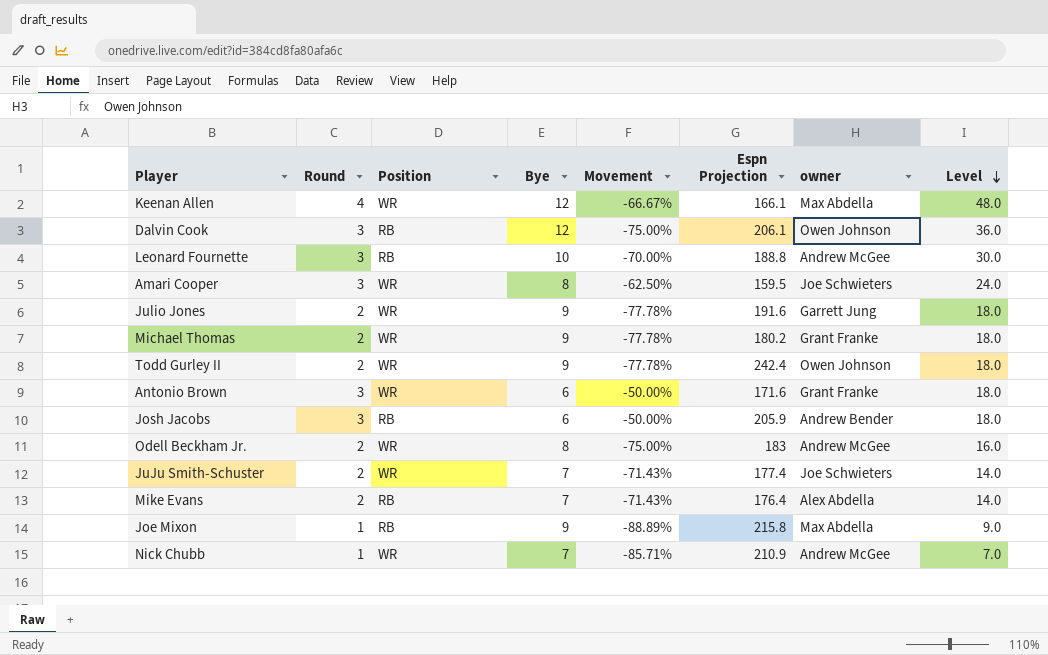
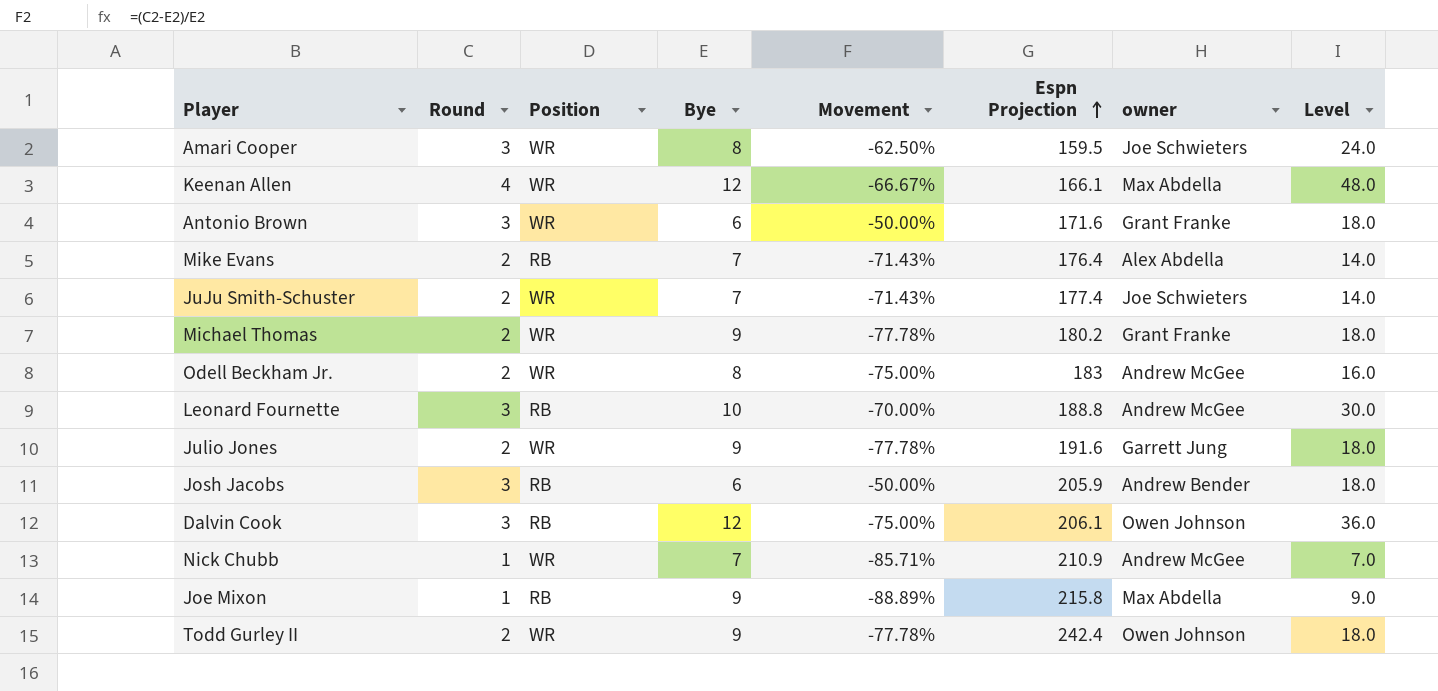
row order: Level descending -> Espn Projection ascending

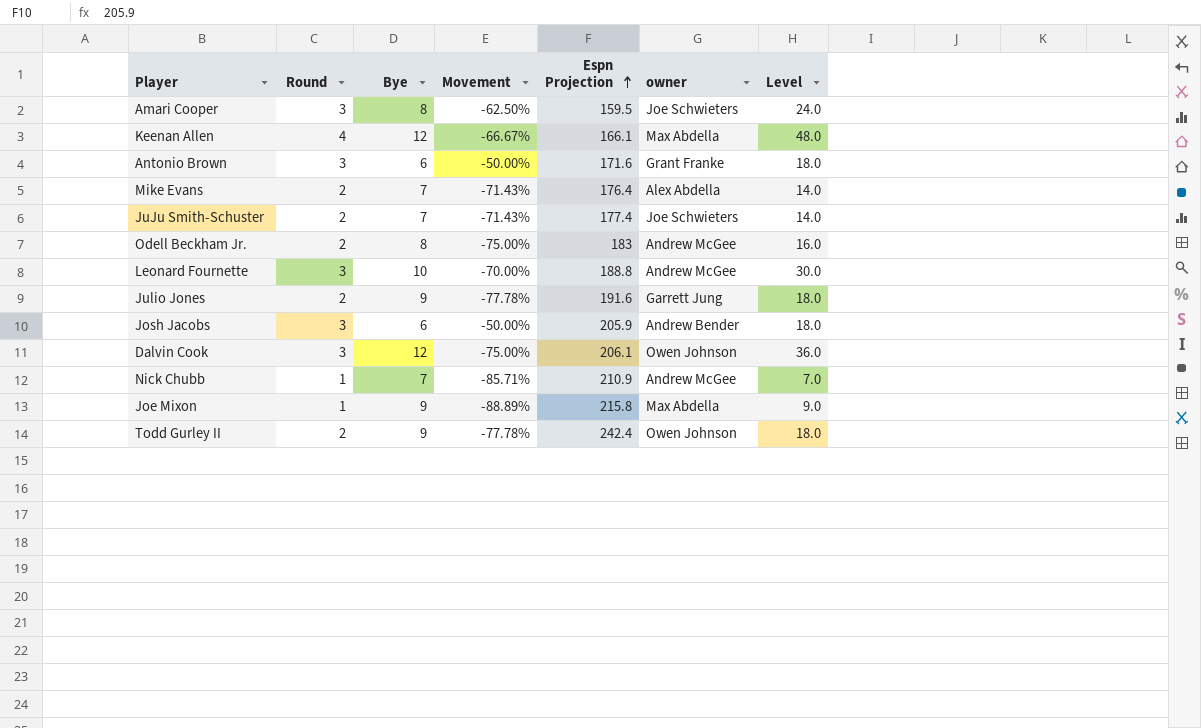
column Position | position: 3 -> none
row Michael Thomas: 2 | WR | 9 | -77.78% | 180.2 | Grant Franke | 18.0 -> none

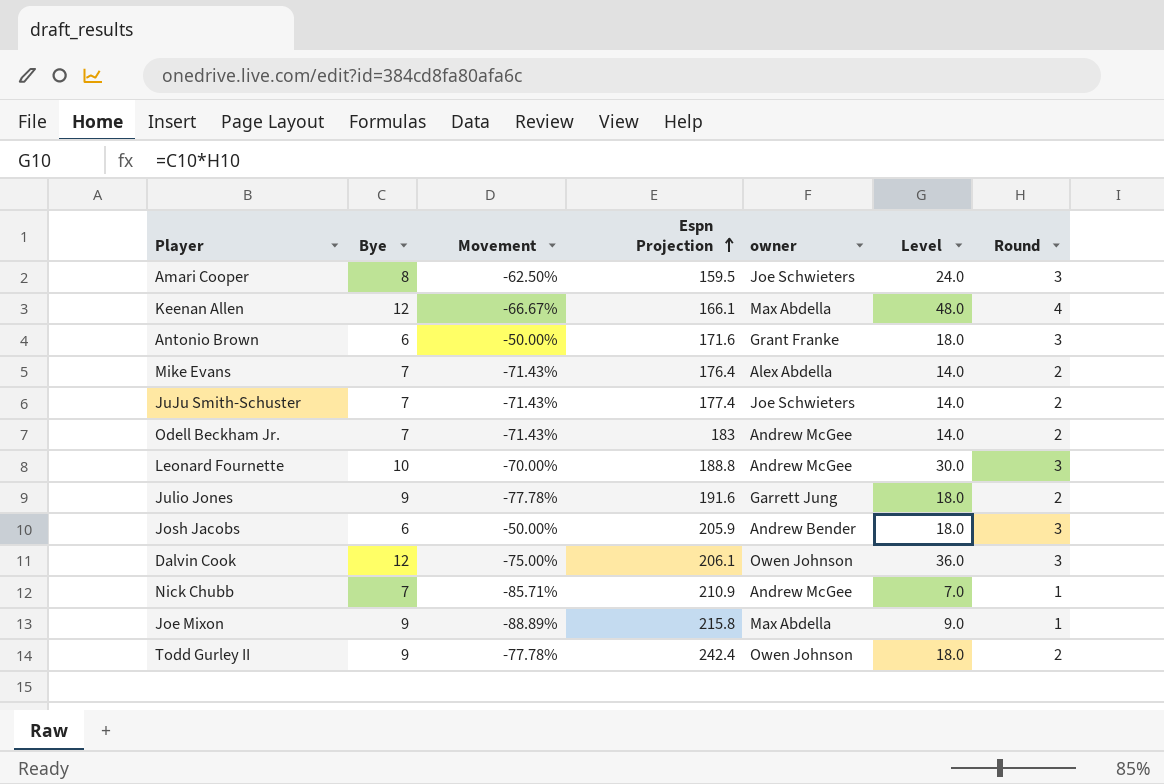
column Round | position: 2 -> 7
Odell Beckham Jr. | Bye: 8 -> 7
Odell Beckham Jr. | Movement: -75.00% -> -71.43%
Odell Beckham Jr. | Level: 16.0 -> 14.0

